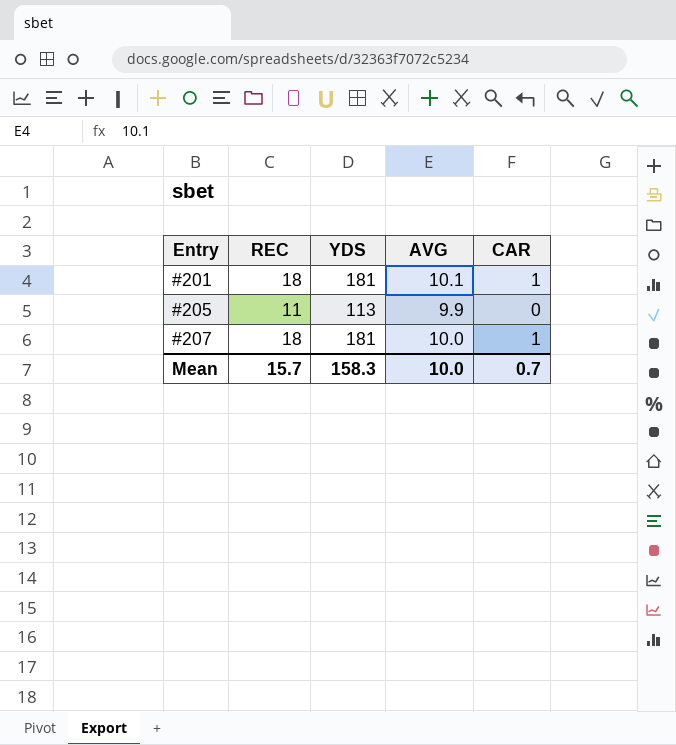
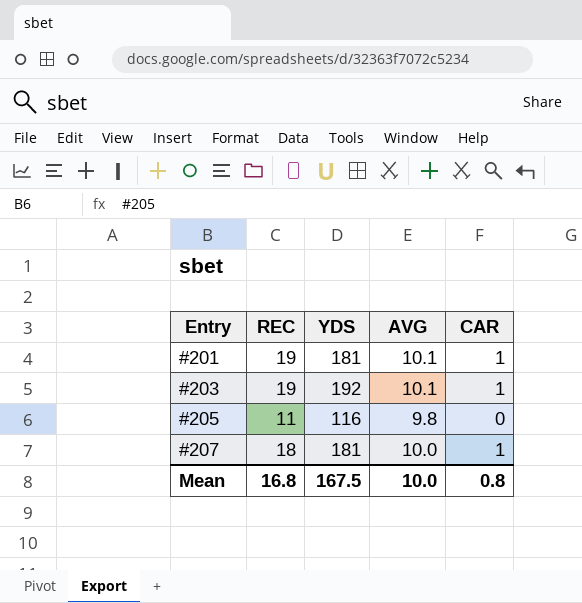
#201 | REC: 18 -> 19
row #203: none -> 19 | 192 | 10.1 | 1
#205 | YDS: 113 -> 116
#205 | AVG: 9.9 -> 9.8
Mean | REC: 15.7 -> 16.8
Mean | YDS: 158.3 -> 167.5
Mean | CAR: 0.7 -> 0.8

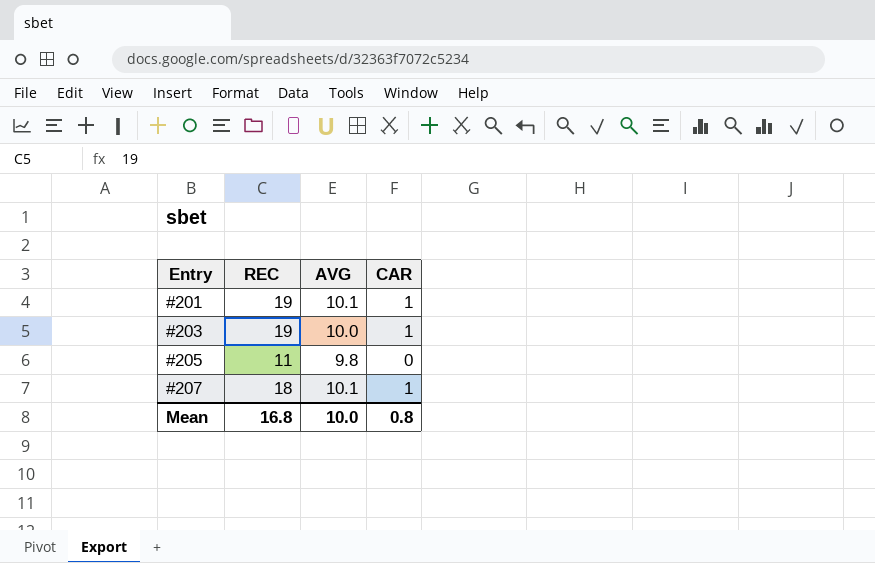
column YDS | position: 3 -> none
#203 | AVG: 10.1 -> 10.0
#207 | AVG: 10.0 -> 10.1

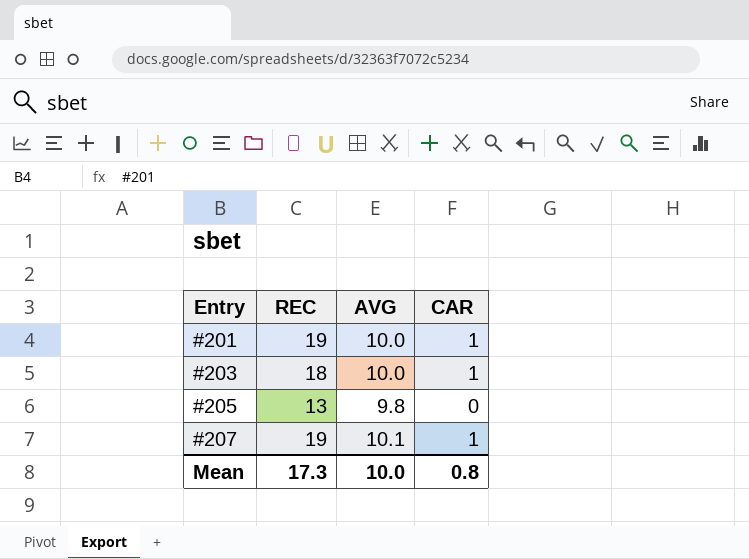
#201 | AVG: 10.1 -> 10.0
#203 | REC: 19 -> 18
#205 | REC: 11 -> 13
#207 | REC: 18 -> 19
Mean | REC: 16.8 -> 17.3

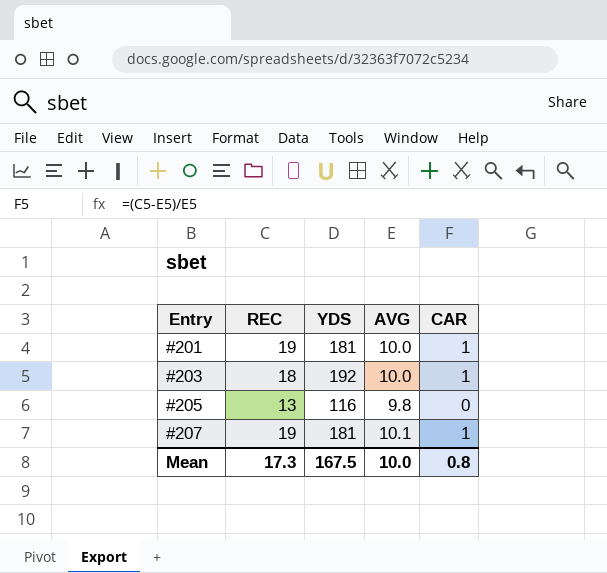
column YDS | position: none -> 3

